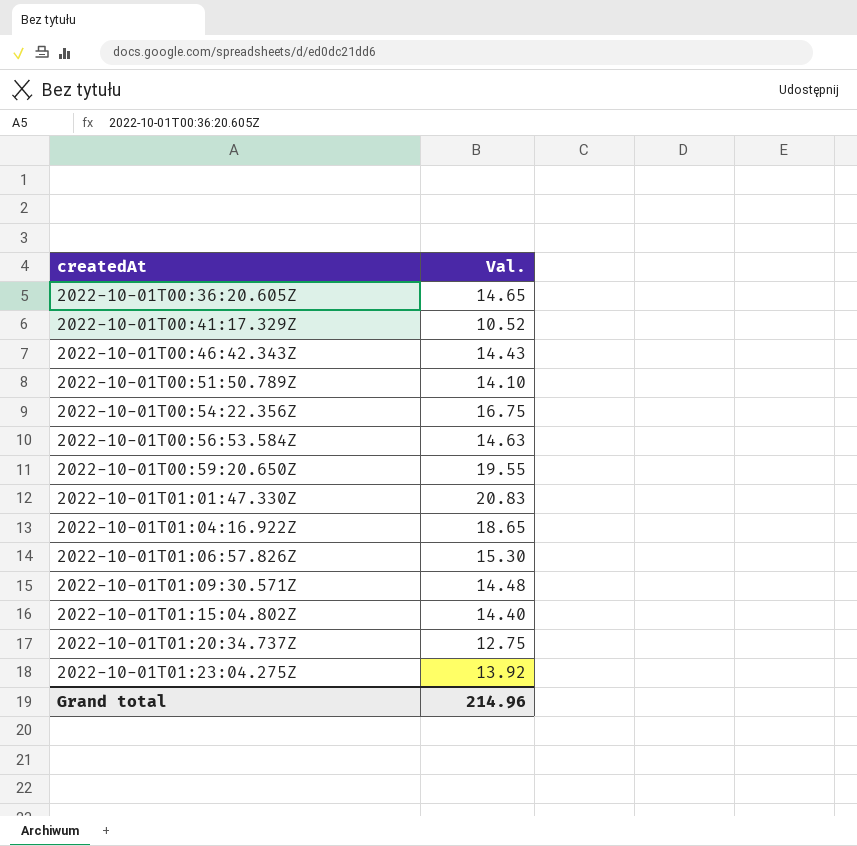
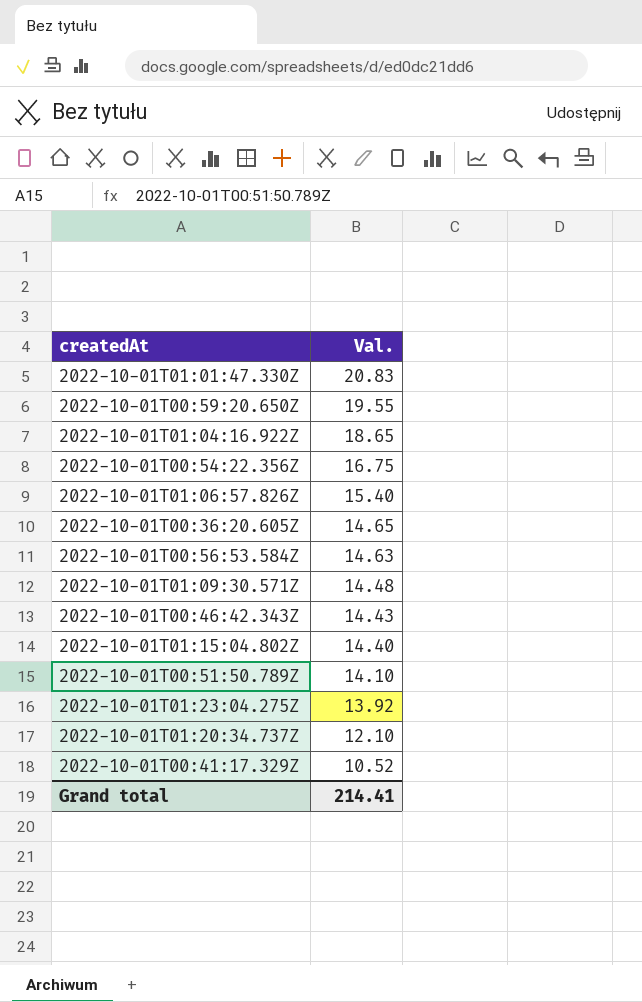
row order: createdAt ascending -> Val. descending
2022-10-01T01:06:57.826Z | Val.: 15.30 -> 15.40
2022-10-01T01:20:34.737Z | Val.: 12.75 -> 12.10
Grand total | Val.: 214.96 -> 214.41

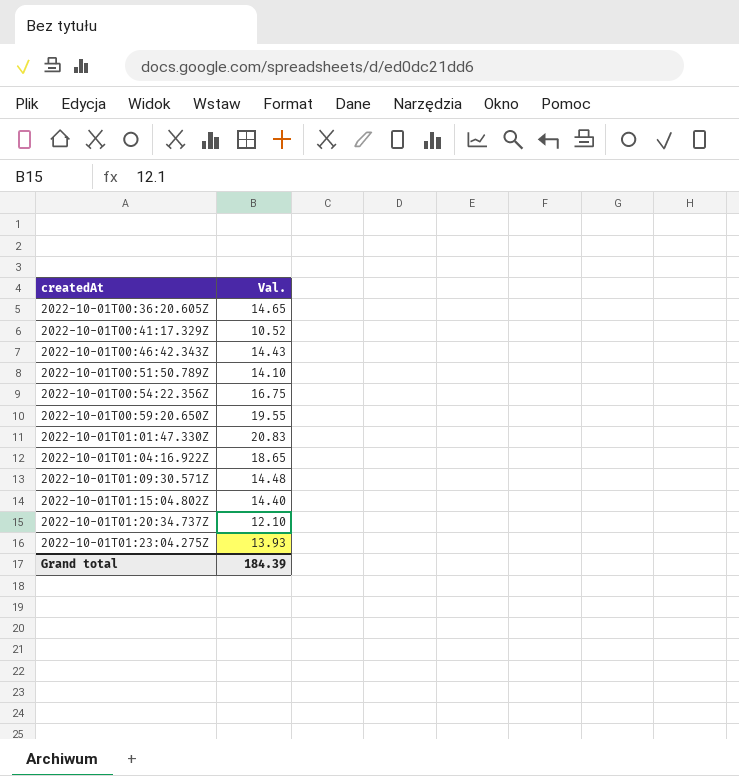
row order: Val. descending -> createdAt ascending
row 2022-10-01T01:06:57.826Z: 15.40 -> none
row 2022-10-01T00:56:53.584Z: 14.63 -> none
2022-10-01T01:23:04.275Z | Val.: 13.92 -> 13.93
Grand total | Val.: 214.41 -> 184.39

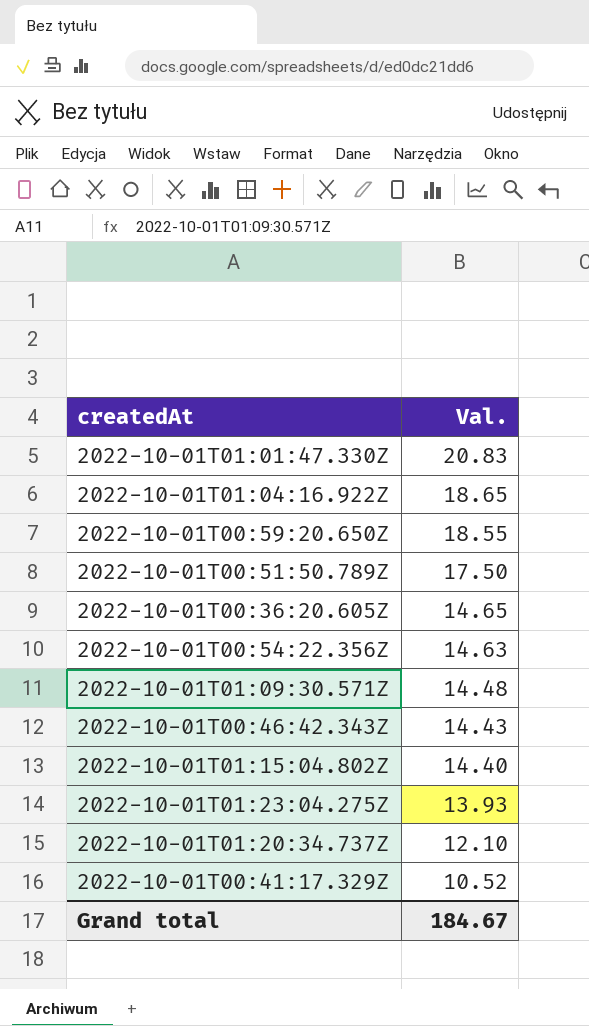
row order: createdAt ascending -> Val. descending
2022-10-01T00:59:20.650Z | Val.: 19.55 -> 18.55
2022-10-01T00:51:50.789Z | Val.: 14.10 -> 17.50
2022-10-01T00:54:22.356Z | Val.: 16.75 -> 14.63
Grand total | Val.: 184.39 -> 184.67

